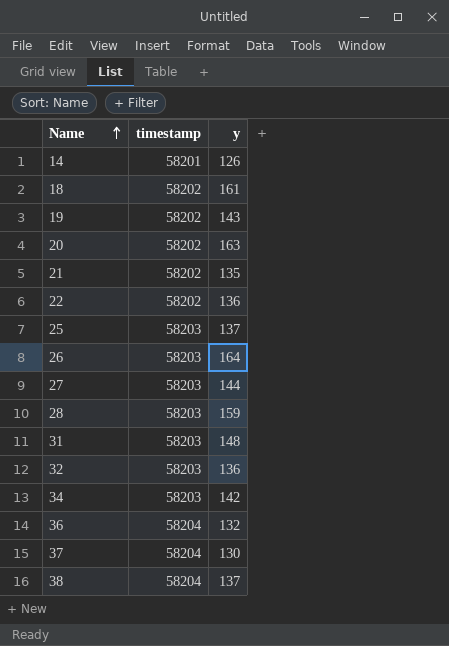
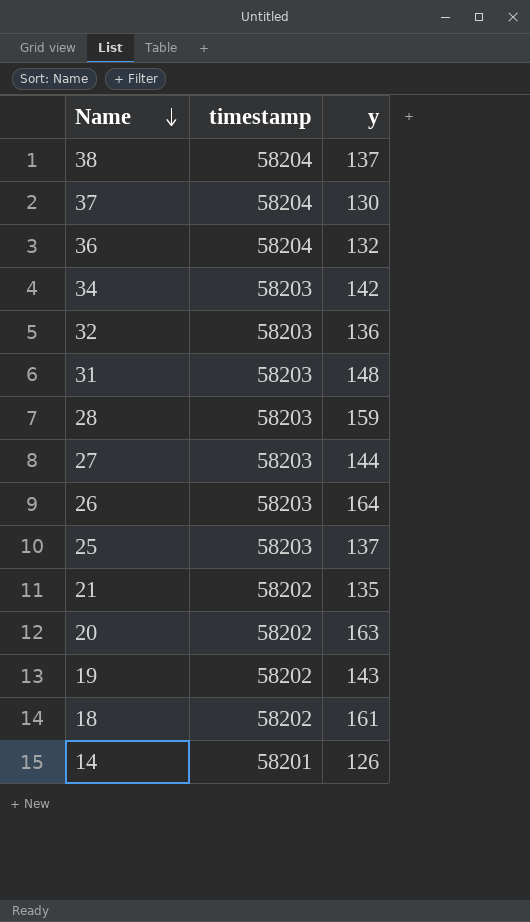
row order: Name ascending -> Name descending
row 22: 58202 | 136 -> none

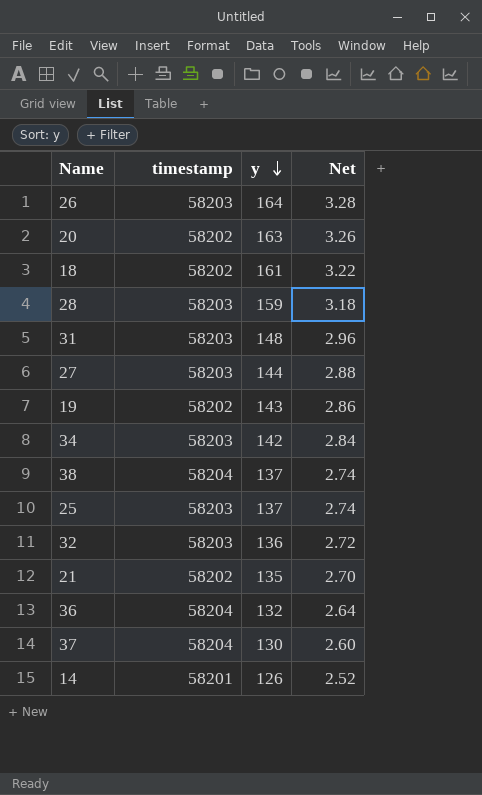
row order: Name descending -> y descending
column Net | formula: none -> [y] * 0.02

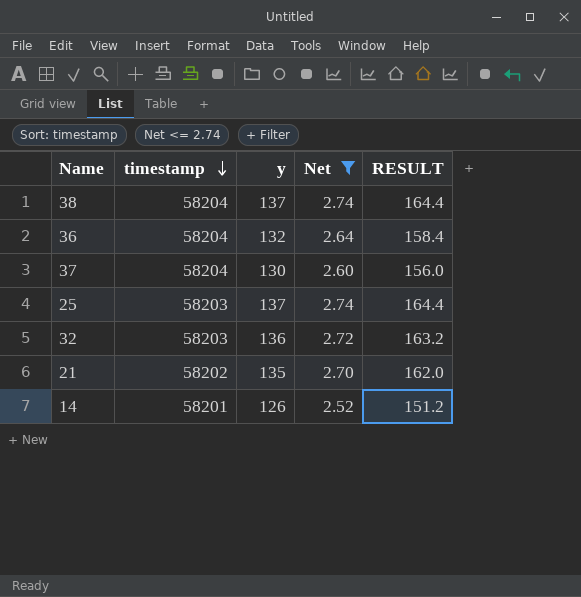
filter: none -> Net <= 2.74
row order: y descending -> timestamp descending
column RESULT | formula: none -> [y] * 1.2

